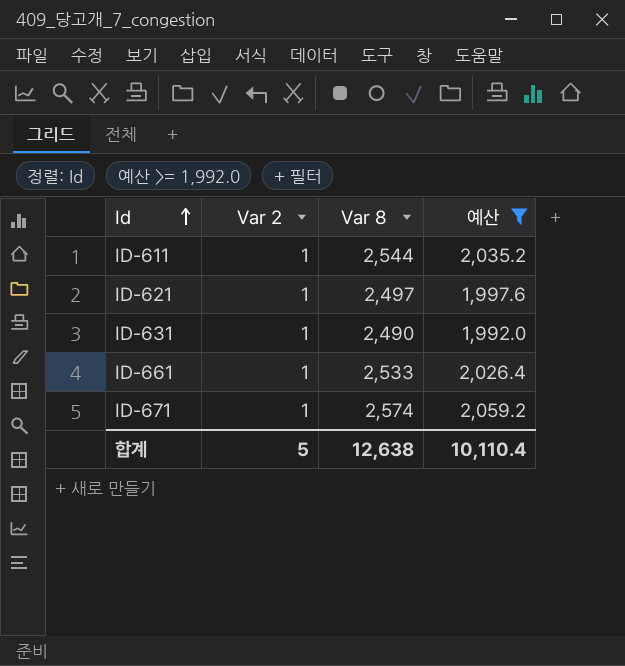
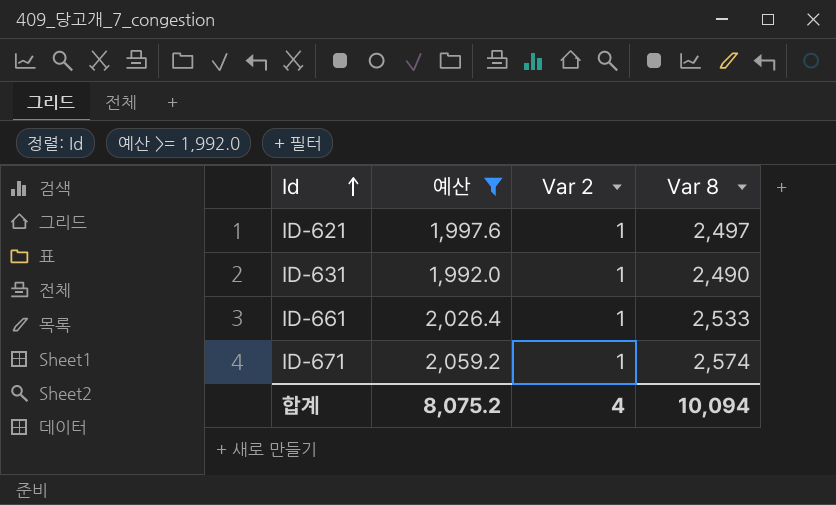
column 예산 | position: 4 -> 2
row ID-611: 1 | 2,544 | 2,035.2 -> none
합계 | 예산: 10,110.4 -> 8,075.2
합계 | Var 2: 5 -> 4
합계 | Var 8: 12,638 -> 10,094

